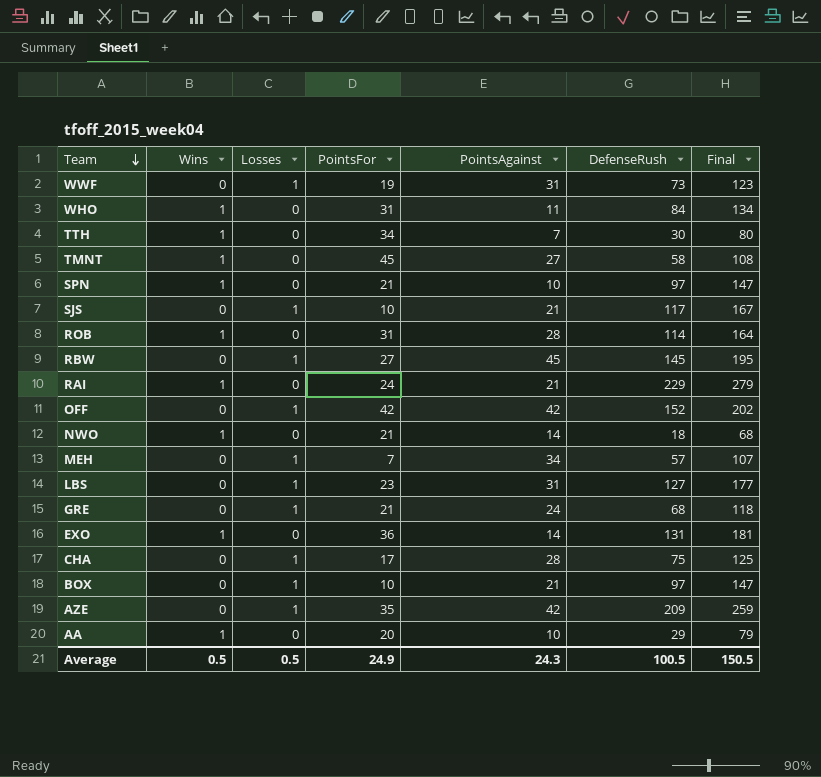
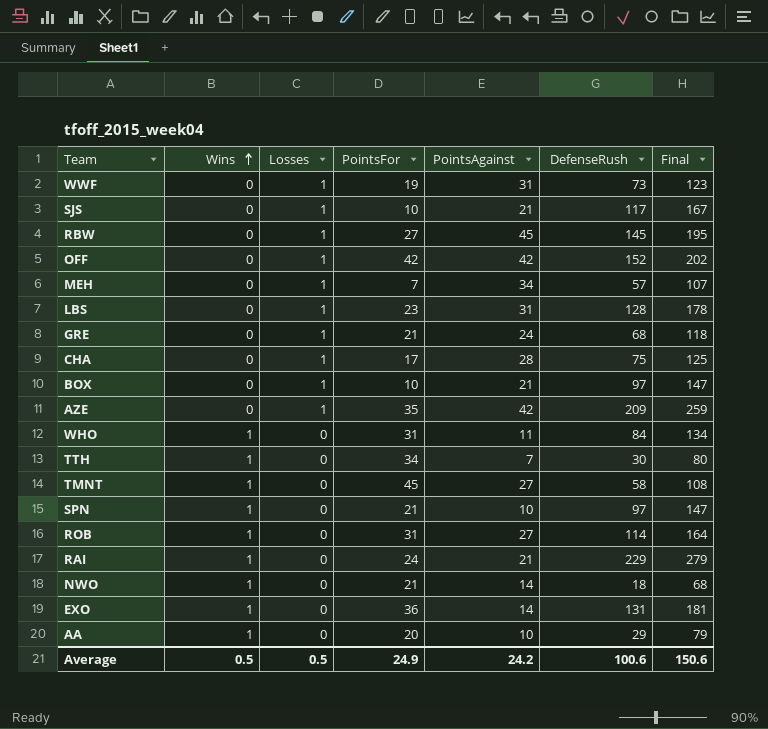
row order: Team descending -> Wins ascending
LBS | DefenseRush: 127 -> 128
LBS | Final: 177 -> 178
ROB | PointsAgainst: 28 -> 27
Average | PointsAgainst: 24.3 -> 24.2
Average | DefenseRush: 100.5 -> 100.6
Average | Final: 150.5 -> 150.6

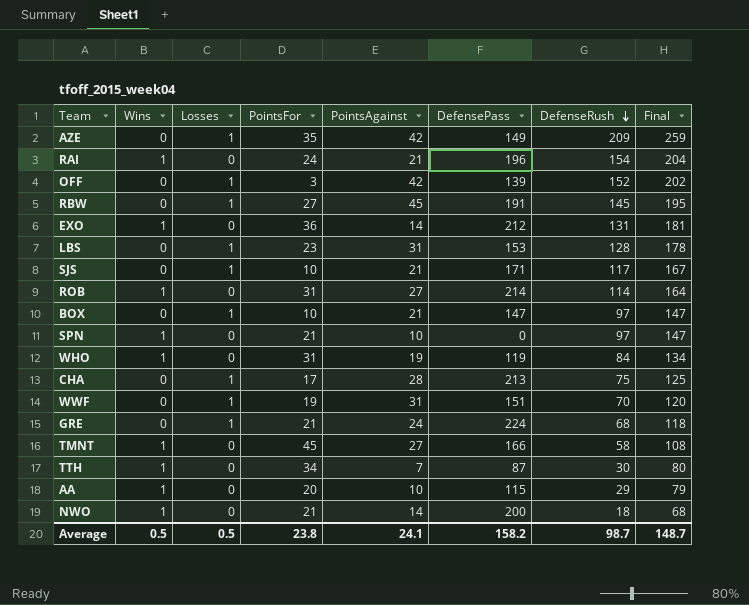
row order: Wins ascending -> DefenseRush descending
column DefensePass | position: none -> 6
row MEH: 0 | 1 | 7 | 34 | 57 | 107 -> none
RAI | DefenseRush: 229 -> 154
RAI | Final: 279 -> 204
OFF | PointsFor: 42 -> 3
WHO | PointsAgainst: 11 -> 19
WWF | DefenseRush: 73 -> 70
WWF | Final: 123 -> 120
Average | PointsFor: 24.9 -> 23.8
Average | PointsAgainst: 24.2 -> 24.1
Average | DefenseRush: 100.6 -> 98.7
Average | Final: 150.6 -> 148.7

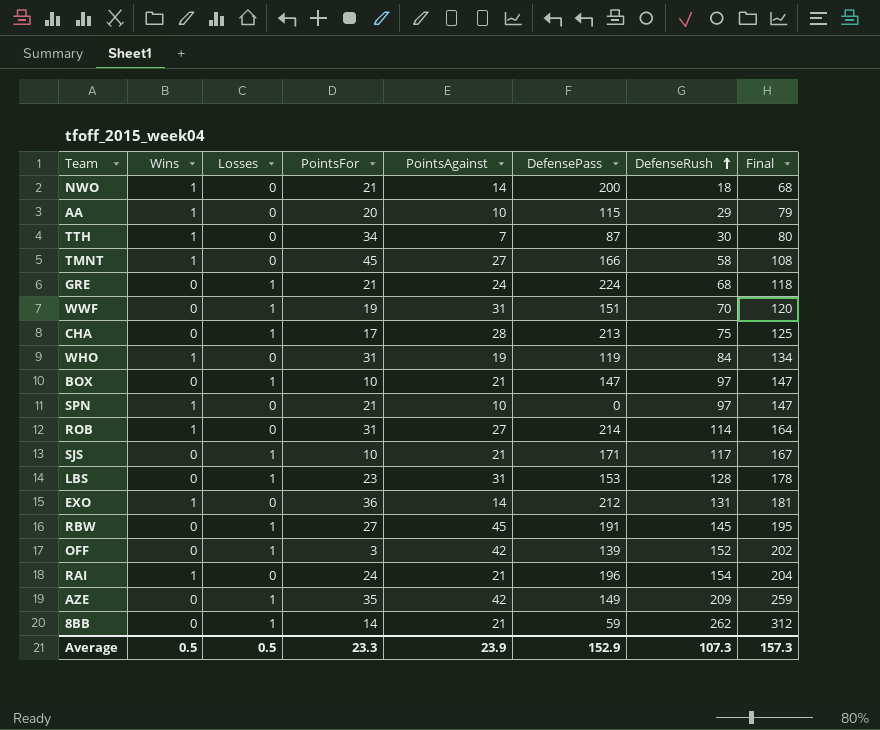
row order: DefenseRush descending -> DefenseRush ascending
row 8BB: none -> 0 | 1 | 14 | 21 | 59 | 262 | 312
Average | PointsFor: 23.8 -> 23.3
Average | PointsAgainst: 24.1 -> 23.9
Average | DefensePass: 158.2 -> 152.9
Average | DefenseRush: 98.7 -> 107.3
Average | Final: 148.7 -> 157.3

